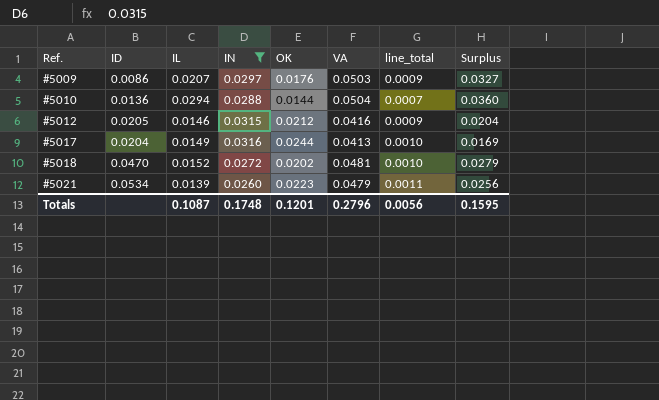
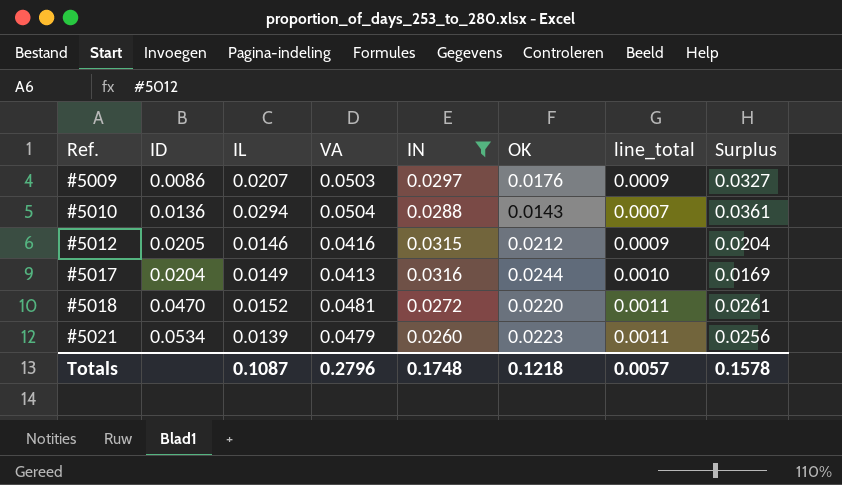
column VA | position: 6 -> 4
#5010 | OK: 0.0144 -> 0.0143
#5010 | Surplus: 0.0360 -> 0.0361
#5018 | OK: 0.0202 -> 0.0220
#5018 | line_total: 0.0010 -> 0.0011
#5018 | Surplus: 0.0279 -> 0.0261
Totals | OK: 0.1201 -> 0.1218
Totals | line_total: 0.0056 -> 0.0057
Totals | Surplus: 0.1595 -> 0.1578

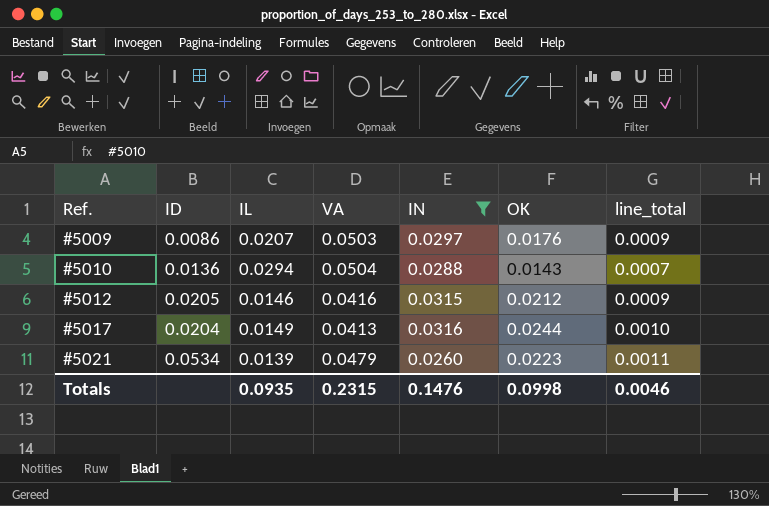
column Surplus | formula: [VA] - [OK] -> none
row #5018: 0.0470 | 0.0152 | 0.0481 | 0.0272 | 0.0220 | 0.0011 | 0.0261 -> none
Totals | IL: 0.1087 -> 0.0935
Totals | VA: 0.2796 -> 0.2315
Totals | IN: 0.1748 -> 0.1476
Totals | OK: 0.1218 -> 0.0998
Totals | line_total: 0.0057 -> 0.0046

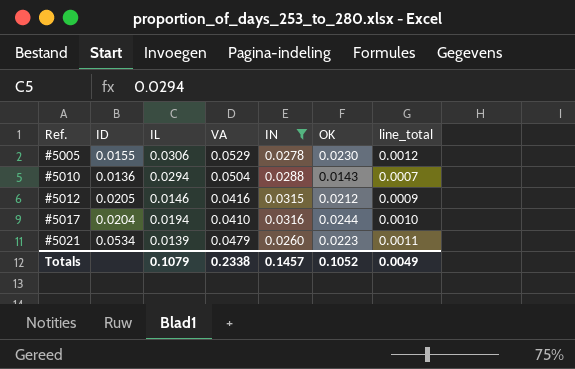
row #5009: 0.0086 | 0.0207 | 0.0503 | 0.0297 | 0.0176 | 0.0009 -> none
row #5005: none -> 0.0155 | 0.0306 | 0.0529 | 0.0278 | 0.0230 | 0.0012
#5017 | IL: 0.0149 -> 0.0194
#5017 | VA: 0.0413 -> 0.0410
Totals | IL: 0.0935 -> 0.1079
Totals | VA: 0.2315 -> 0.2338
Totals | IN: 0.1476 -> 0.1457
Totals | OK: 0.0998 -> 0.1052
Totals | line_total: 0.0046 -> 0.0049

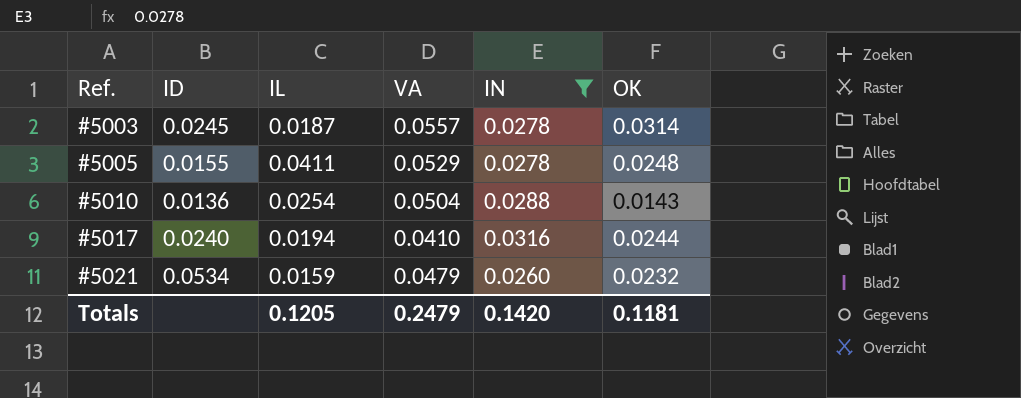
column line_total | formula: [VA] * [OK] -> none
row #5012: 0.0205 | 0.0146 | 0.0416 | 0.0315 | 0.0212 | 0.0009 -> none
row #5003: none -> 0.0245 | 0.0187 | 0.0557 | 0.0278 | 0.0314
#5005 | IL: 0.0306 -> 0.0411
#5005 | OK: 0.0230 -> 0.0248
#5010 | IL: 0.0294 -> 0.0254
#5017 | ID: 0.0204 -> 0.0240
#5021 | IL: 0.0139 -> 0.0159
#5021 | OK: 0.0223 -> 0.0232
Totals | IL: 0.1079 -> 0.1205
Totals | VA: 0.2338 -> 0.2479
Totals | IN: 0.1457 -> 0.1420
Totals | OK: 0.1052 -> 0.1181

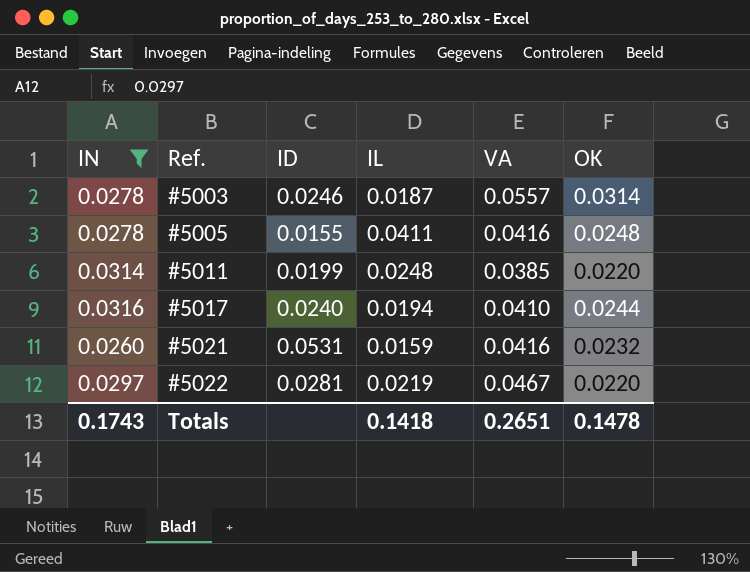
column IN | position: 5 -> 1
row #5010: 0.0136 | 0.0254 | 0.0504 | 0.0288 | 0.0143 -> none
#5003 | ID: 0.0245 -> 0.0246
#5005 | VA: 0.0529 -> 0.0416
row #5011: none -> 0.0314 | 0.0199 | 0.0248 | 0.0385 | 0.0220
#5021 | ID: 0.0534 -> 0.0531
#5021 | VA: 0.0479 -> 0.0416
row #5022: none -> 0.0297 | 0.0281 | 0.0219 | 0.0467 | 0.0220
Totals | IN: 0.1420 -> 0.1743
Totals | IL: 0.1205 -> 0.1418
Totals | VA: 0.2479 -> 0.2651
Totals | OK: 0.1181 -> 0.1478

